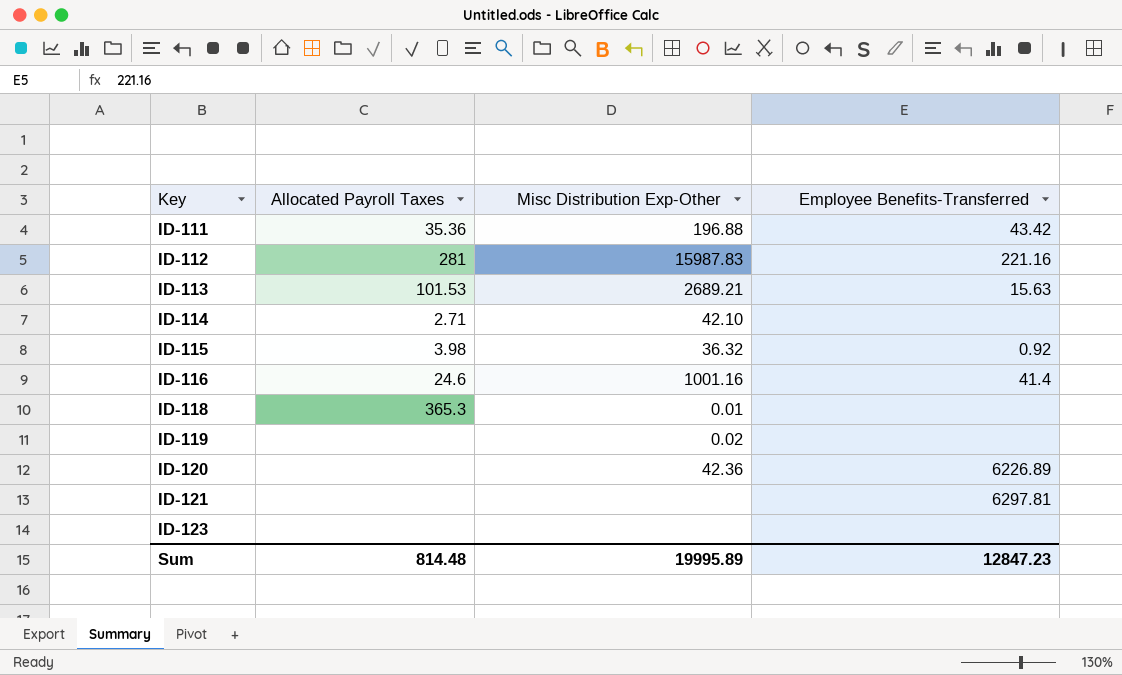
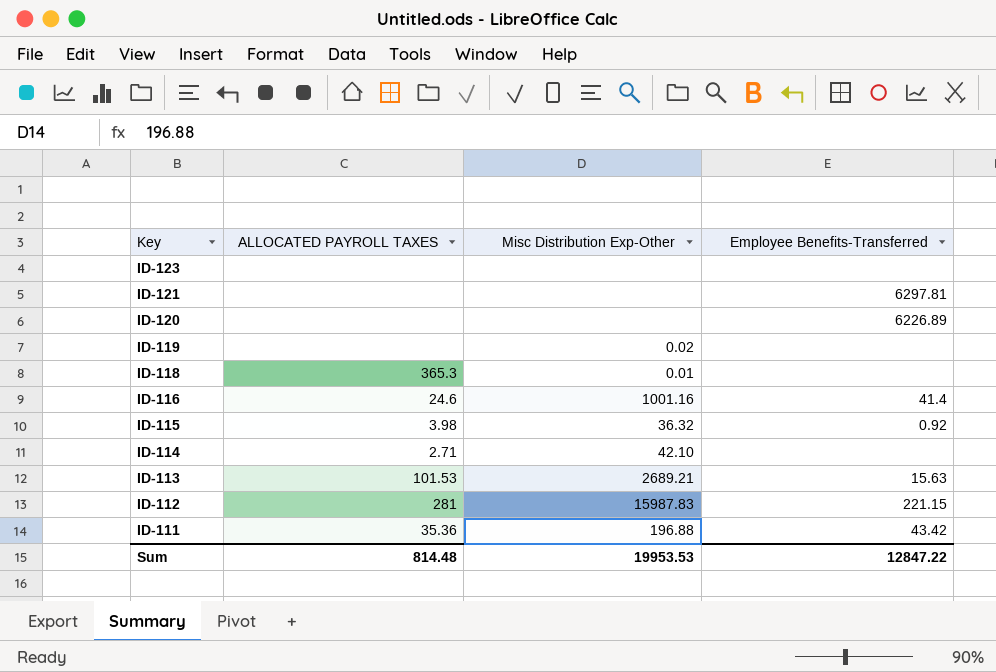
row order: Key ascending -> Key descending
column name: Allocated Payroll Taxes -> ALLOCATED PAYROLL TAXES
ID-120 | Misc Distribution Exp-Other: 42.36 -> none
ID-112 | Employee Benefits-Transferred: 221.16 -> 221.15
Sum | Misc Distribution Exp-Other: 19995.89 -> 19953.53
Sum | Employee Benefits-Transferred: 12847.23 -> 12847.22

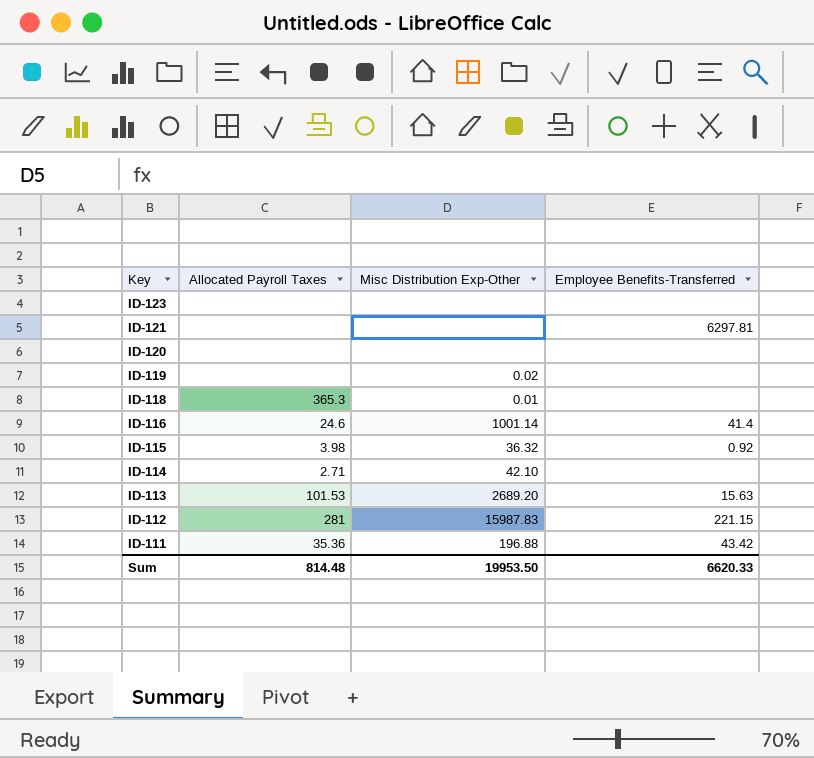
column name: ALLOCATED PAYROLL TAXES -> Allocated Payroll Taxes
ID-120 | Employee Benefits-Transferred: 6226.89 -> none
ID-116 | Misc Distribution Exp-Other: 1001.16 -> 1001.14
ID-113 | Misc Distribution Exp-Other: 2689.21 -> 2689.20
Sum | Misc Distribution Exp-Other: 19953.53 -> 19953.50
Sum | Employee Benefits-Transferred: 12847.22 -> 6620.33

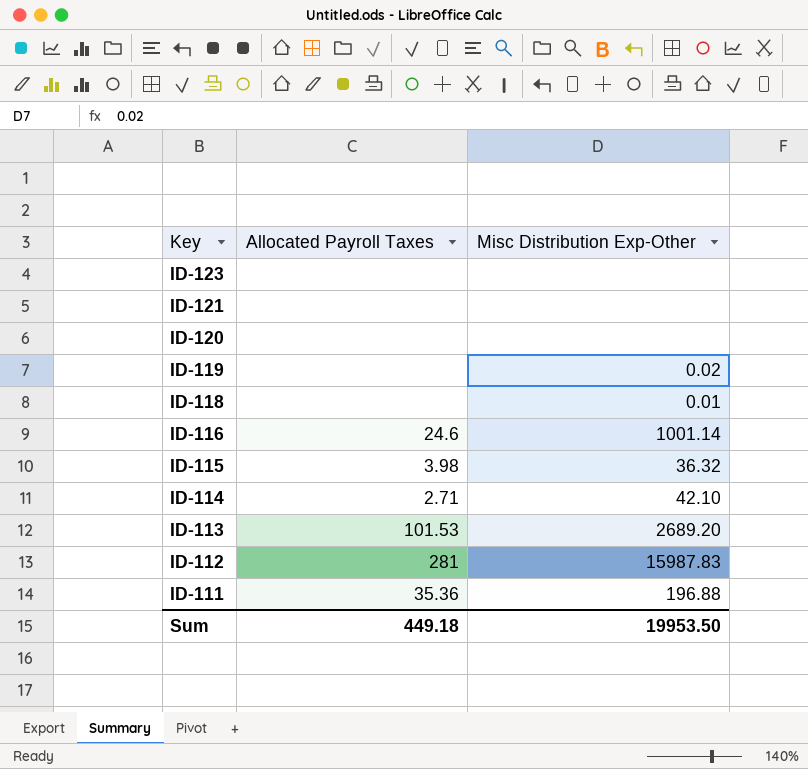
column Employee Benefits-Transferred | position: 4 -> none
ID-118 | Allocated Payroll Taxes: 365.3 -> none
Sum | Allocated Payroll Taxes: 814.48 -> 449.18

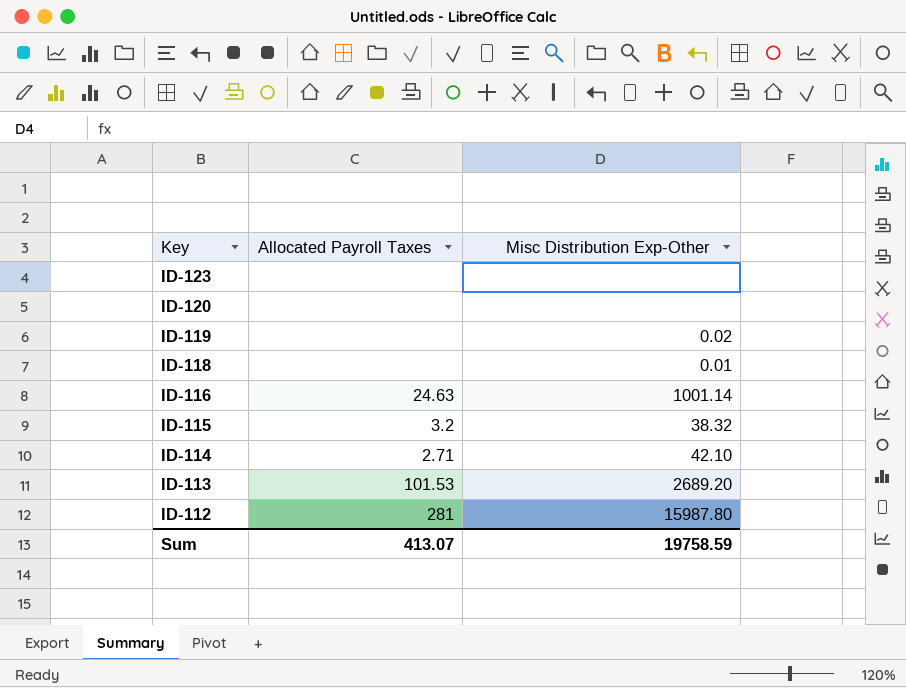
row ID-121: none | none -> none
row ID-111: 35.36 | 196.88 -> none
ID-116 | Allocated Payroll Taxes: 24.6 -> 24.63
ID-115 | Allocated Payroll Taxes: 3.98 -> 3.2
ID-115 | Misc Distribution Exp-Other: 36.32 -> 38.32
ID-112 | Misc Distribution Exp-Other: 15987.83 -> 15987.80
Sum | Allocated Payroll Taxes: 449.18 -> 413.07
Sum | Misc Distribution Exp-Other: 19953.50 -> 19758.59

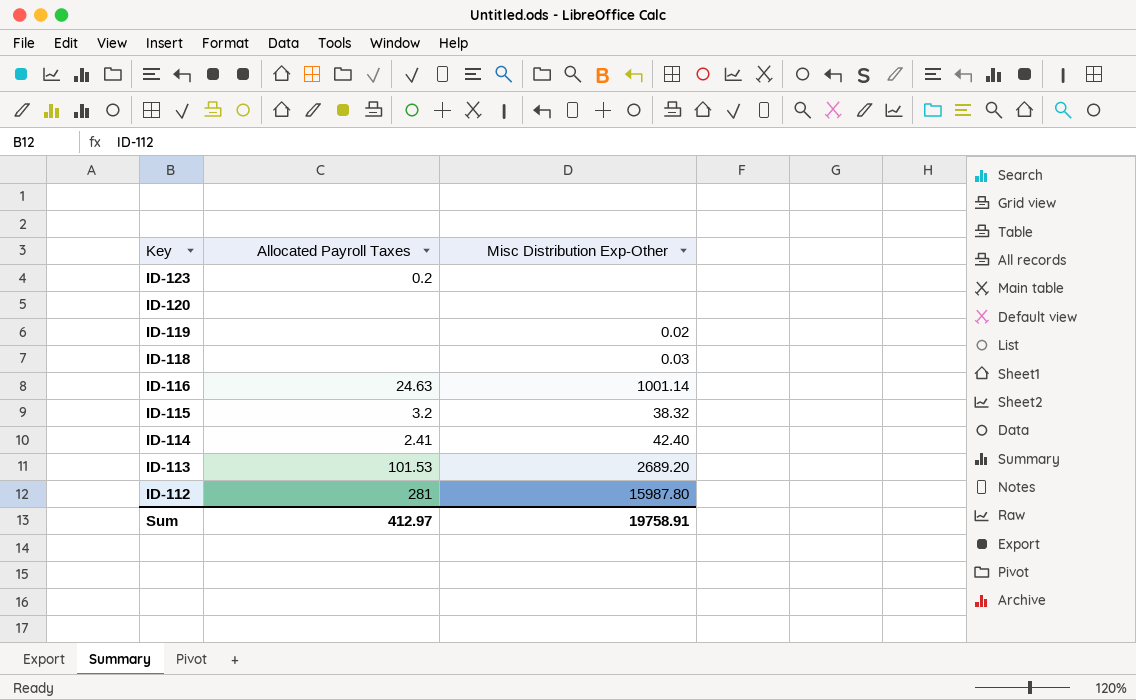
ID-123 | Allocated Payroll Taxes: none -> 0.2
ID-118 | Misc Distribution Exp-Other: 0.01 -> 0.03
ID-114 | Allocated Payroll Taxes: 2.71 -> 2.41
ID-114 | Misc Distribution Exp-Other: 42.10 -> 42.40
Sum | Allocated Payroll Taxes: 413.07 -> 412.97
Sum | Misc Distribution Exp-Other: 19758.59 -> 19758.91

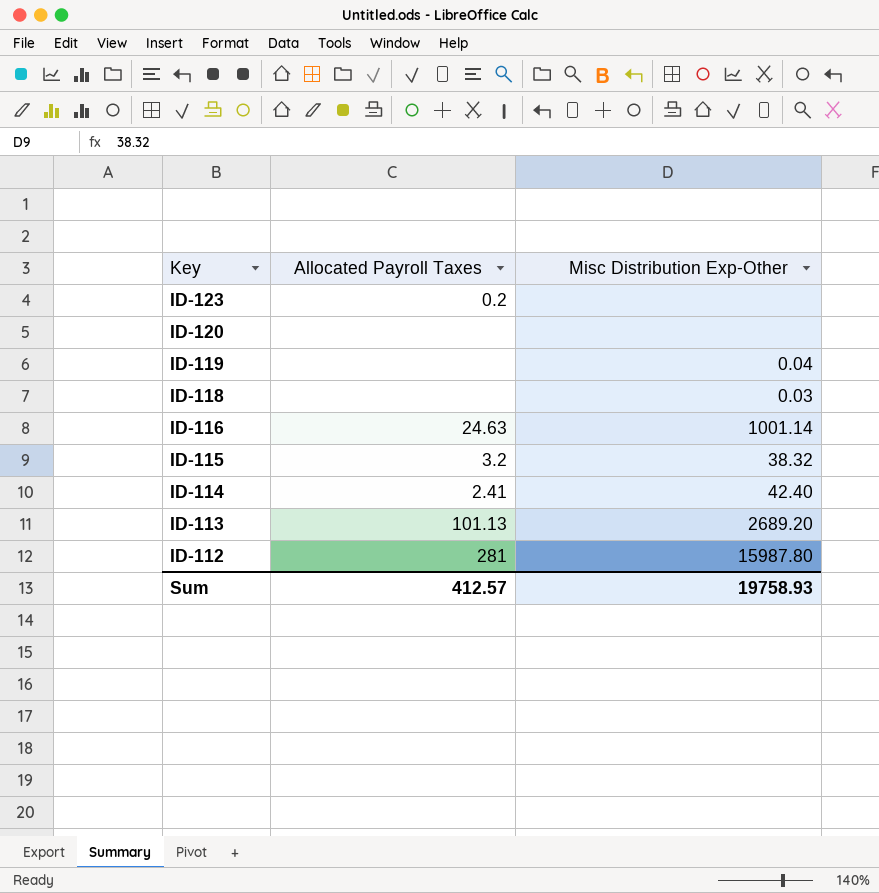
ID-119 | Misc Distribution Exp-Other: 0.02 -> 0.04
ID-113 | Allocated Payroll Taxes: 101.53 -> 101.13
Sum | Allocated Payroll Taxes: 412.97 -> 412.57
Sum | Misc Distribution Exp-Other: 19758.91 -> 19758.93

